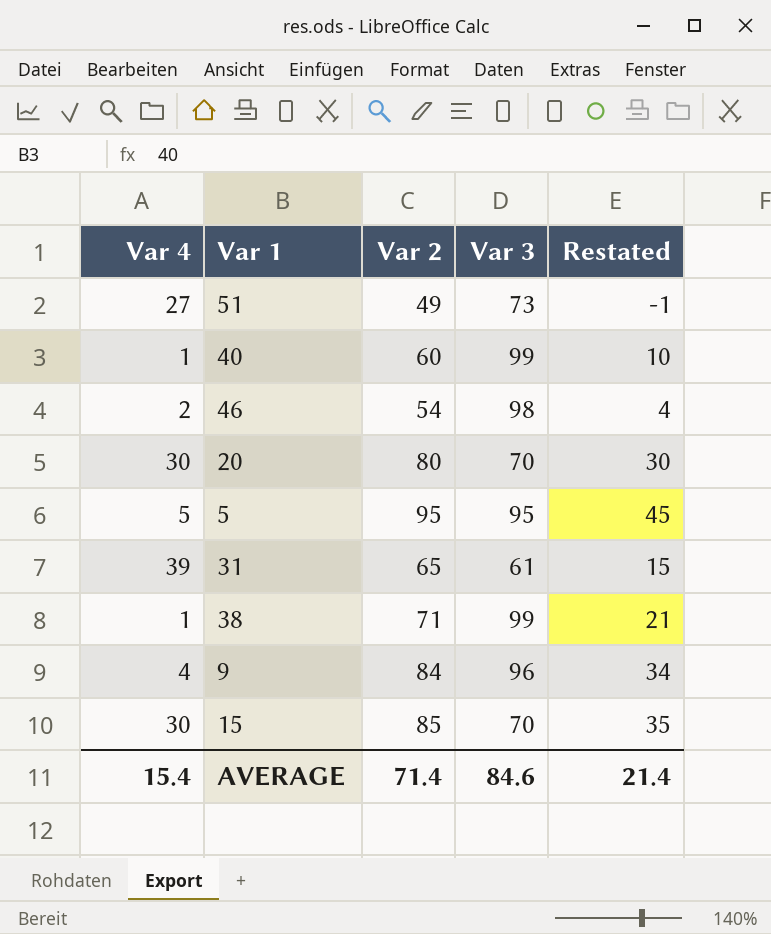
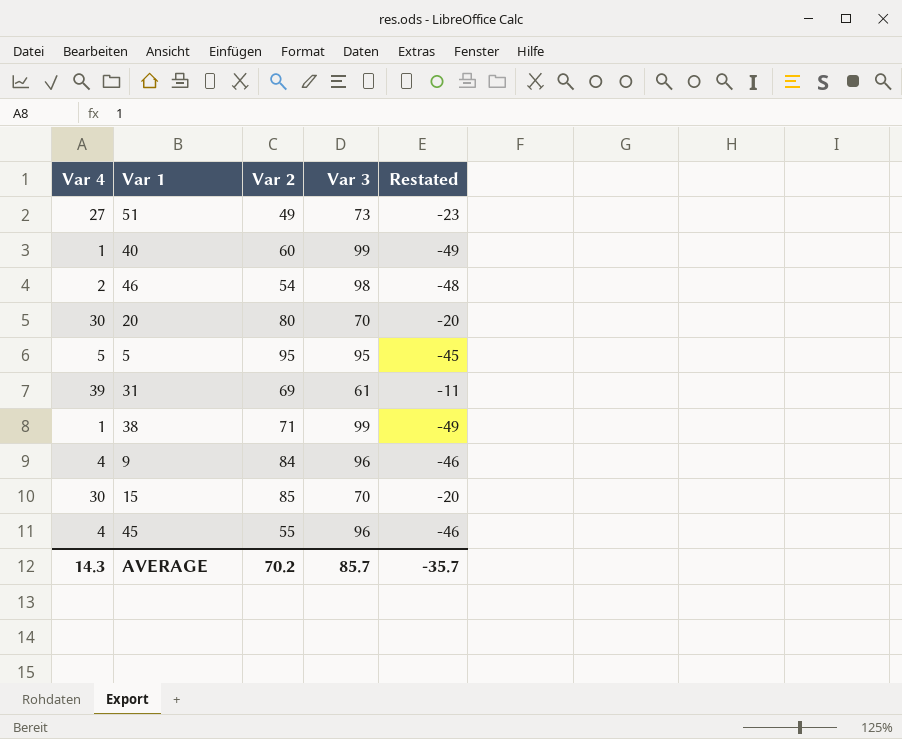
column Restated | formula: [Var 2] - 50 -> [Var 4] - 50
31 | Var 2: 65 -> 69
row 45: none -> 4 | 55 | 96 | -46
AVERAGE | Var 4: 15.4 -> 14.3
AVERAGE | Var 2: 71.4 -> 70.2
AVERAGE | Var 3: 84.6 -> 85.7
AVERAGE | Restated: 21.4 -> -35.7

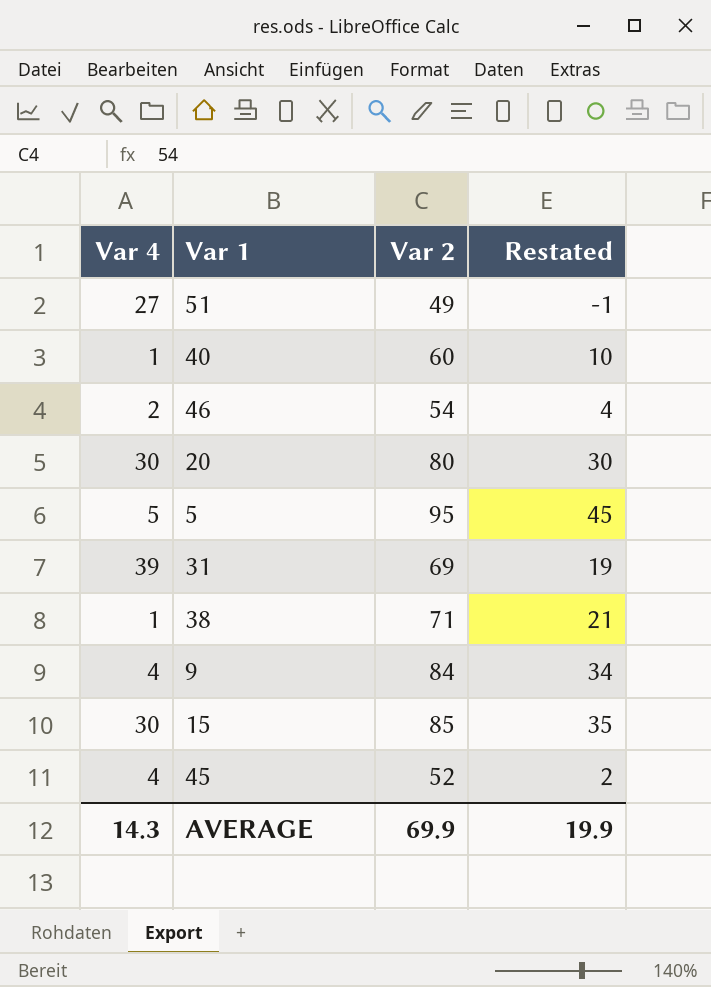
column Var 3 | position: 4 -> none
column Restated | formula: [Var 4] - 50 -> [Var 2] - 50
45 | Var 2: 55 -> 52
AVERAGE | Var 2: 70.2 -> 69.9
AVERAGE | Restated: -35.7 -> 19.9

